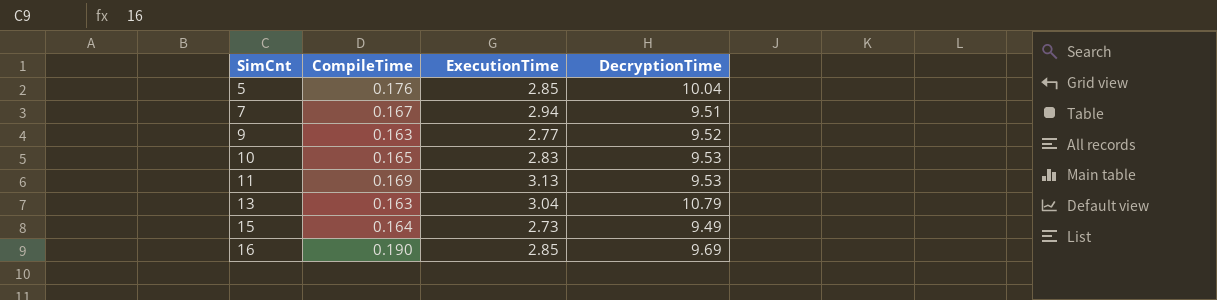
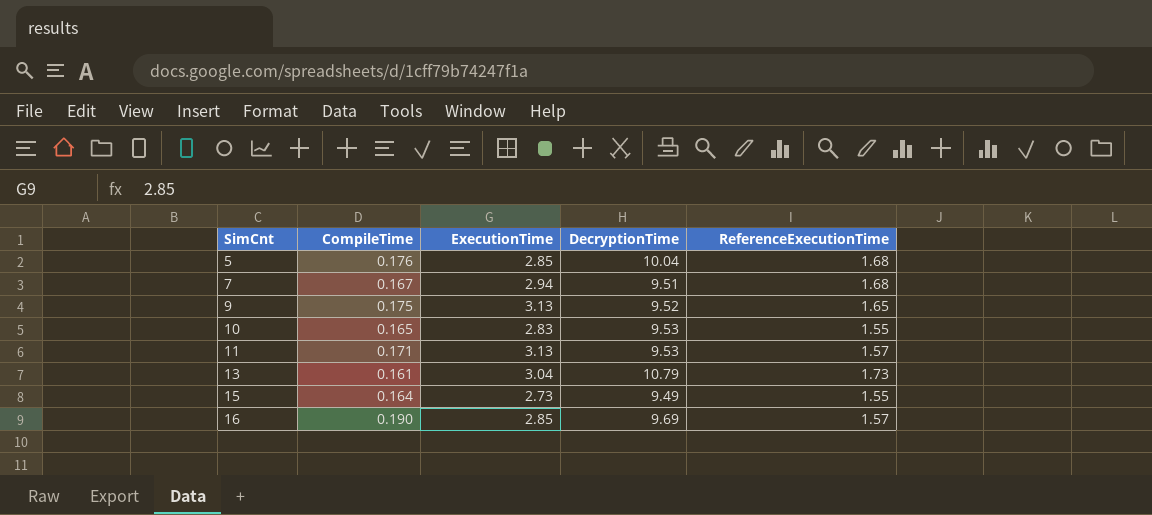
column ReferenceExecutionTime | position: none -> 5
9 | CompileTime: 0.163 -> 0.175
9 | ExecutionTime: 2.77 -> 3.13
11 | CompileTime: 0.169 -> 0.171
13 | CompileTime: 0.163 -> 0.161

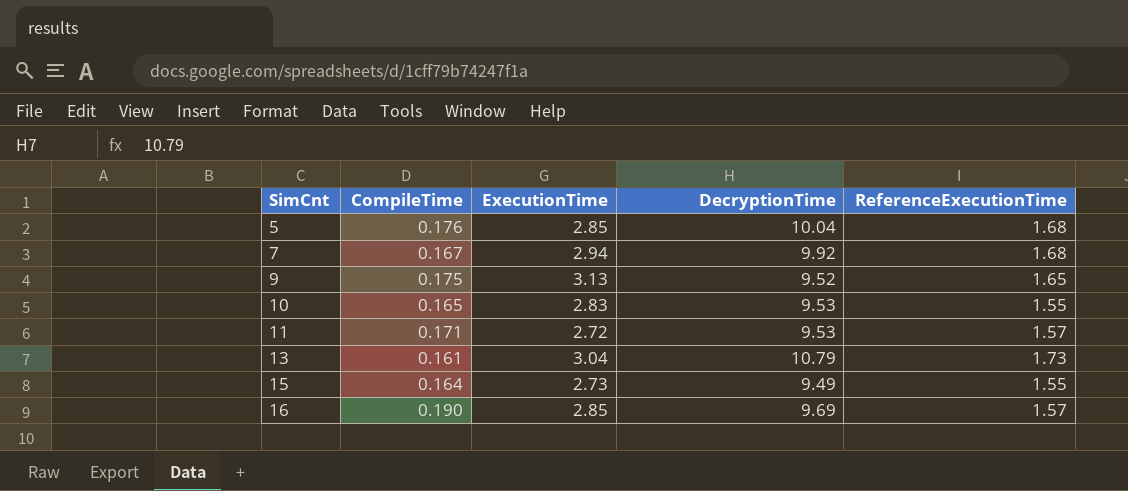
7 | DecryptionTime: 9.51 -> 9.92
11 | ExecutionTime: 3.13 -> 2.72

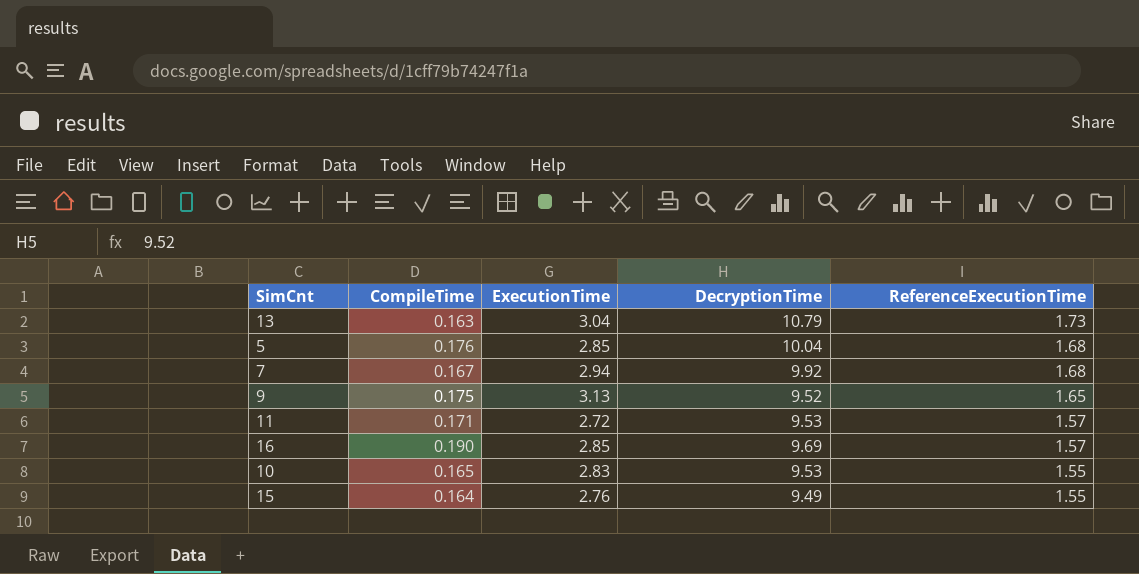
row order: SimCnt ascending -> ReferenceExecutionTime descending
13 | CompileTime: 0.161 -> 0.163
15 | ExecutionTime: 2.73 -> 2.76

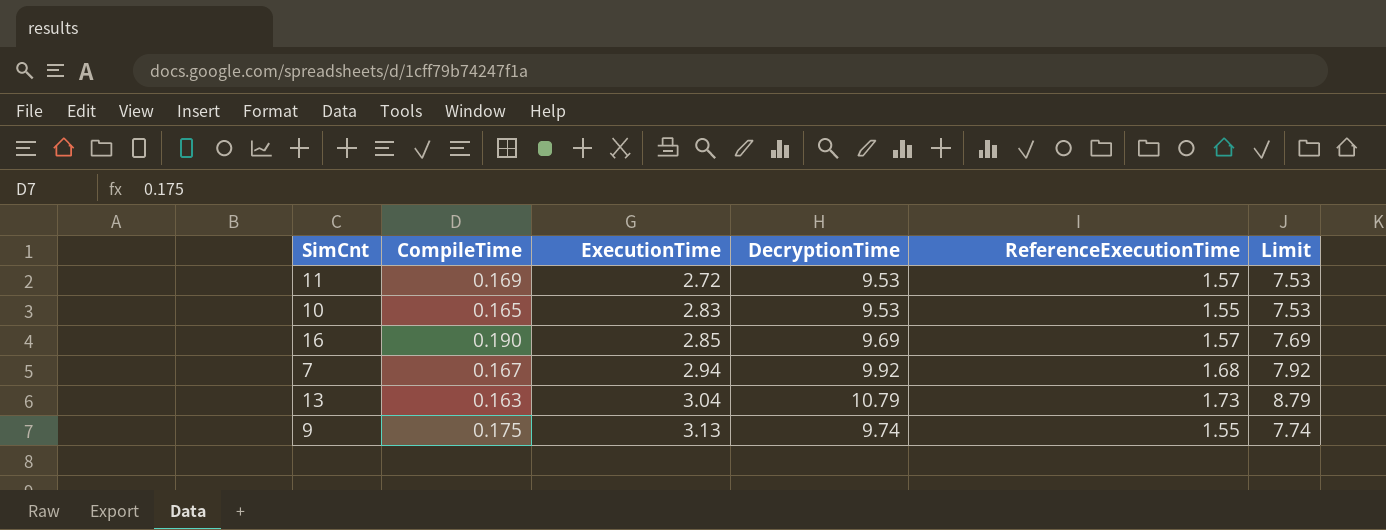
row order: ReferenceExecutionTime descending -> ExecutionTime ascending
column Limit | formula: none -> [DecryptionTime] - 2
row 5: 0.176 | 2.85 | 10.04 | 1.68 -> none
row 15: 0.164 | 2.76 | 9.49 | 1.55 -> none
11 | CompileTime: 0.171 -> 0.169
9 | DecryptionTime: 9.52 -> 9.74
9 | ReferenceExecutionTime: 1.65 -> 1.55

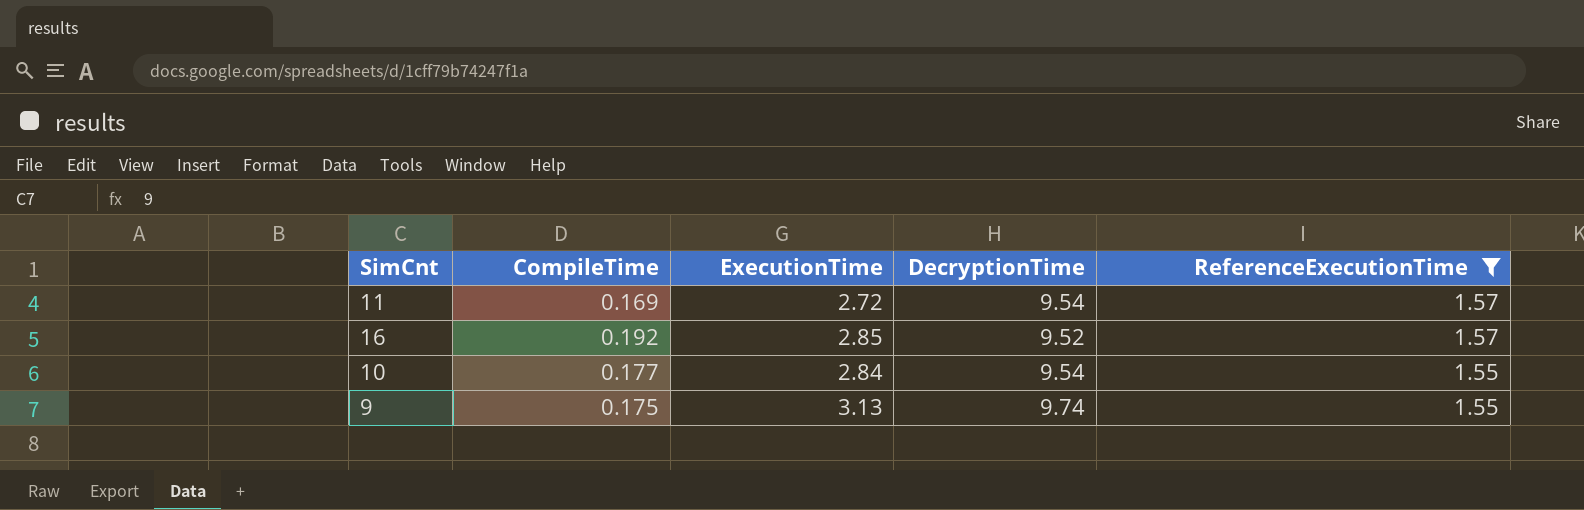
filter: none -> ReferenceExecutionTime <= 1.57
row order: ExecutionTime ascending -> ReferenceExecutionTime descending
column Limit | formula: [DecryptionTime] - 2 -> none
11 | DecryptionTime: 9.53 -> 9.54
16 | CompileTime: 0.190 -> 0.192
16 | DecryptionTime: 9.69 -> 9.52
10 | CompileTime: 0.165 -> 0.177
10 | ExecutionTime: 2.83 -> 2.84
10 | DecryptionTime: 9.53 -> 9.54

